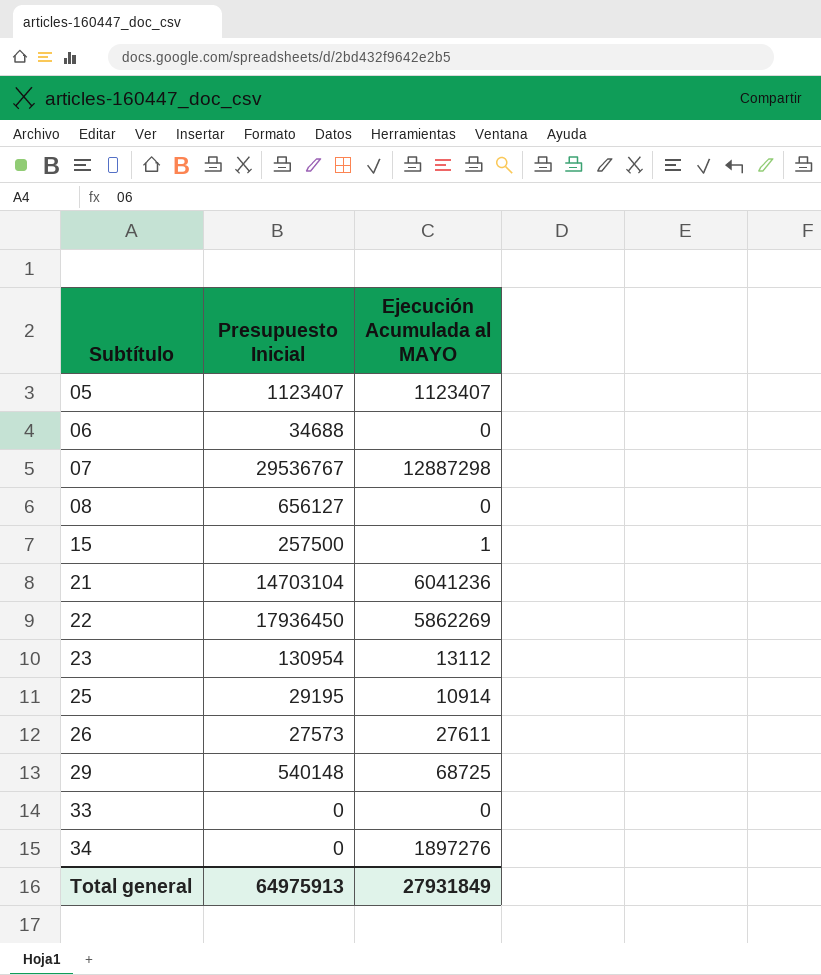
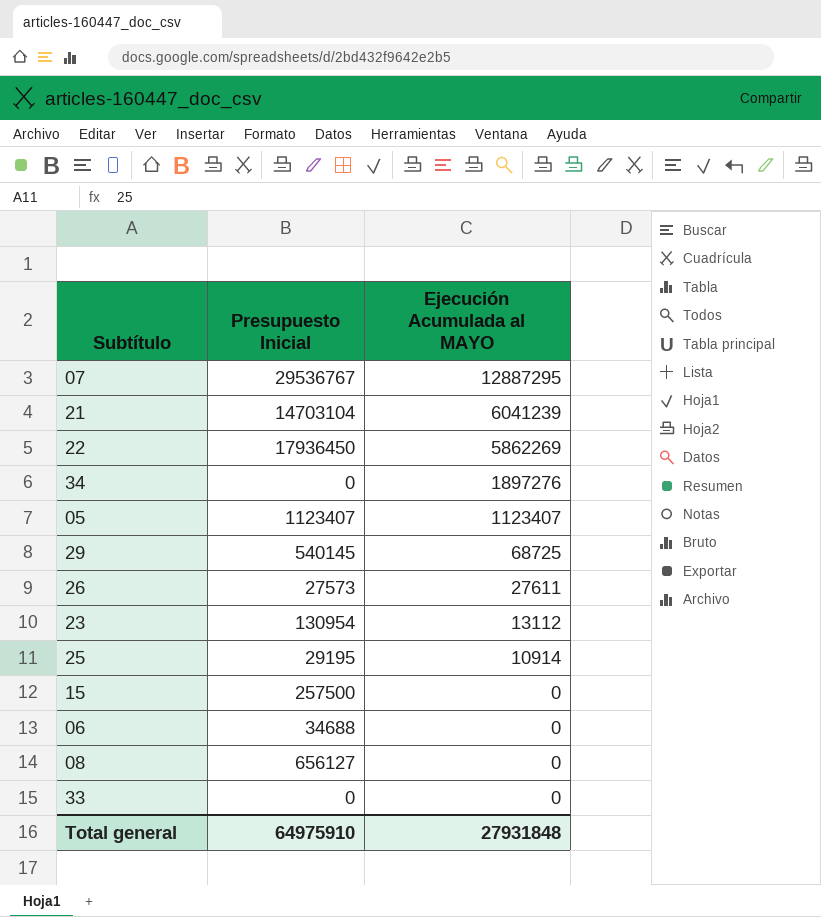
row order: Subtítulo ascending -> Ejecución Acumulada al MAYO descending
07 | Ejecución Acumulada al MAYO: 12887298 -> 12887295
21 | Ejecución Acumulada al MAYO: 6041236 -> 6041239
29 | Presupuesto Inicial: 540148 -> 540145
15 | Ejecución Acumulada al MAYO: 1 -> 0
Total general | Presupuesto Inicial: 64975913 -> 64975910
Total general | Ejecución Acumulada al MAYO: 27931849 -> 27931848

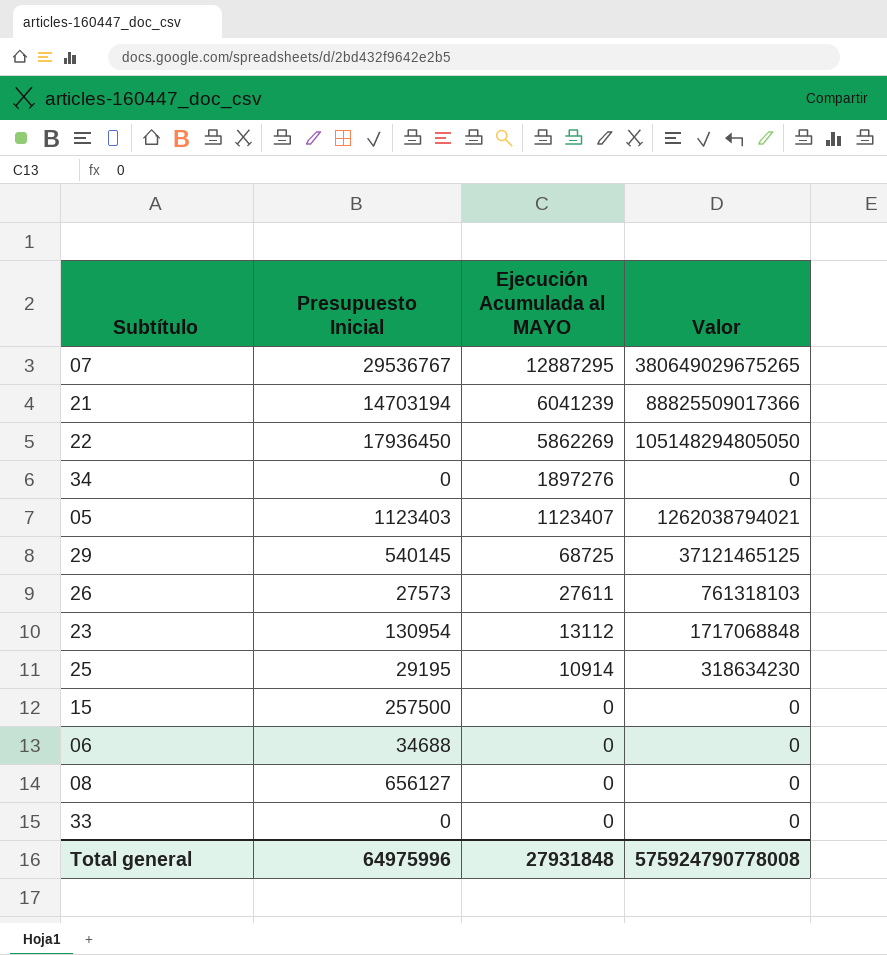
column Valor | formula: none -> [Presupuesto Inicial] * [Ejecución Acumulada al MAYO]
21 | Presupuesto Inicial: 14703104 -> 14703194
05 | Presupuesto Inicial: 1123407 -> 1123403
Total general | Presupuesto Inicial: 64975910 -> 64975996

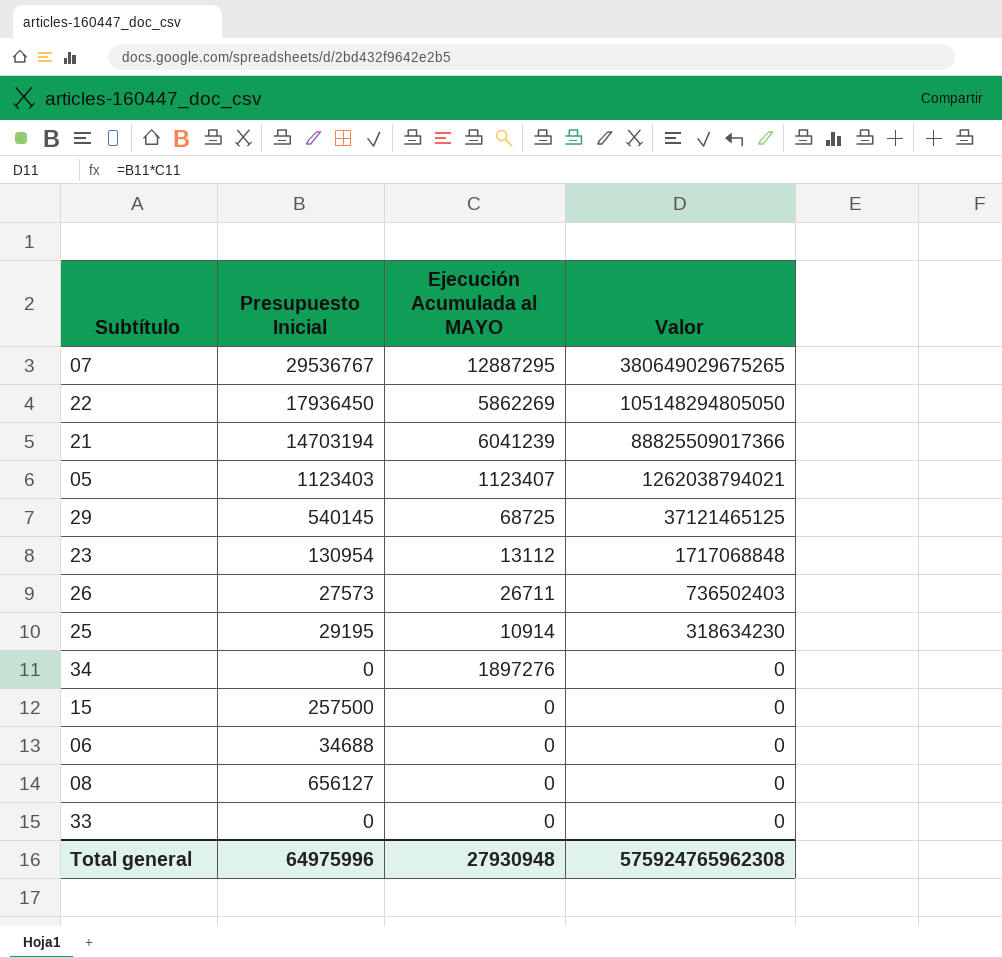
row order: Ejecución Acumulada al MAYO descending -> Valor descending
26 | Ejecución Acumulada al MAYO: 27611 -> 26711
26 | Valor: 761318103 -> 736502403
Total general | Ejecución Acumulada al MAYO: 27931848 -> 27930948
Total general | Valor: 575924790778008 -> 575924765962308

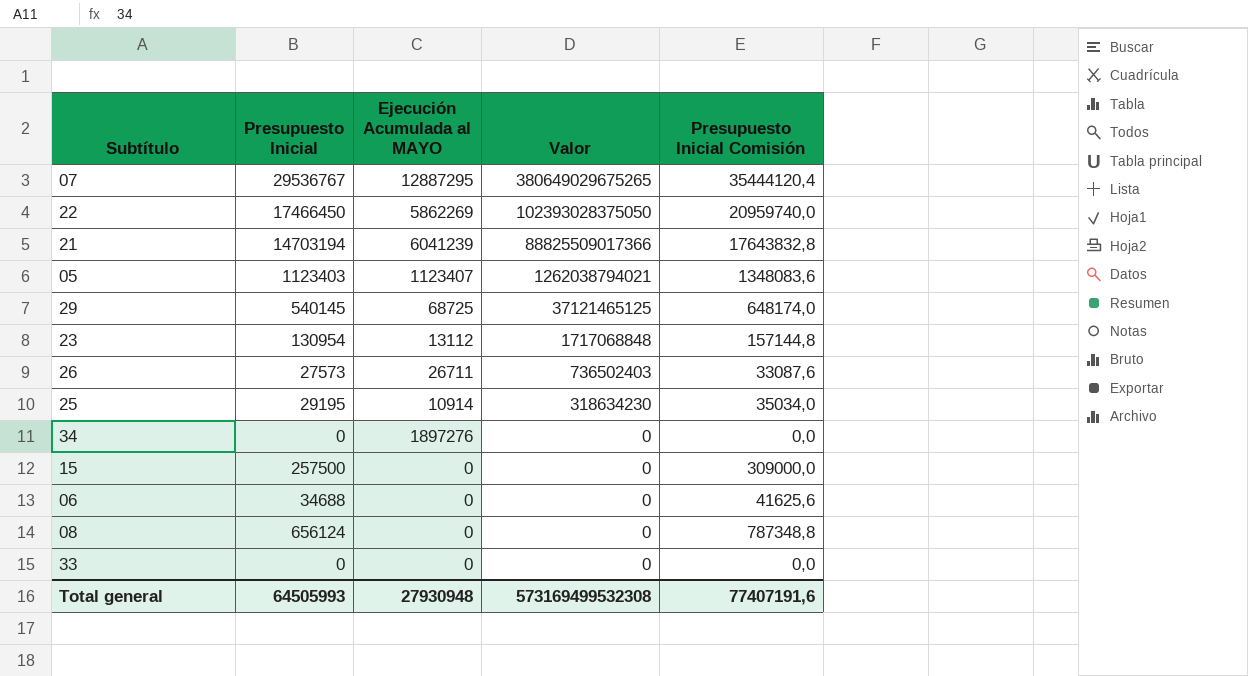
column Presupuesto Inicial Comisión | formula: none -> [Presupuesto Inicial] * 1,2
22 | Presupuesto Inicial: 17936450 -> 17466450
22 | Valor: 105148294805050 -> 102393028375050
08 | Presupuesto Inicial: 656127 -> 656124
Total general | Presupuesto Inicial: 64975996 -> 64505993
Total general | Valor: 575924765962308 -> 573169499532308

